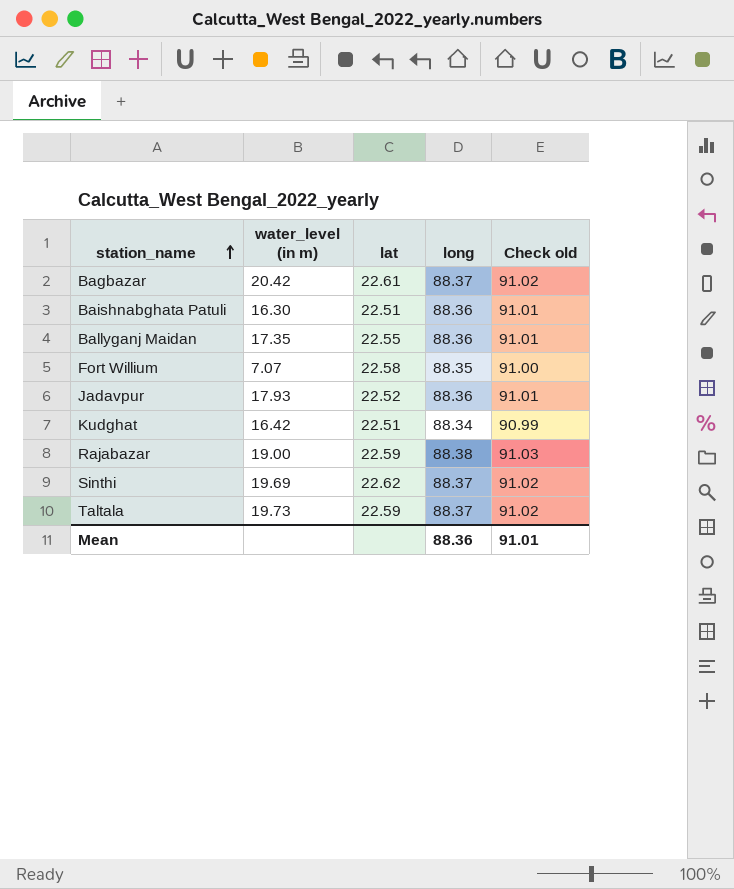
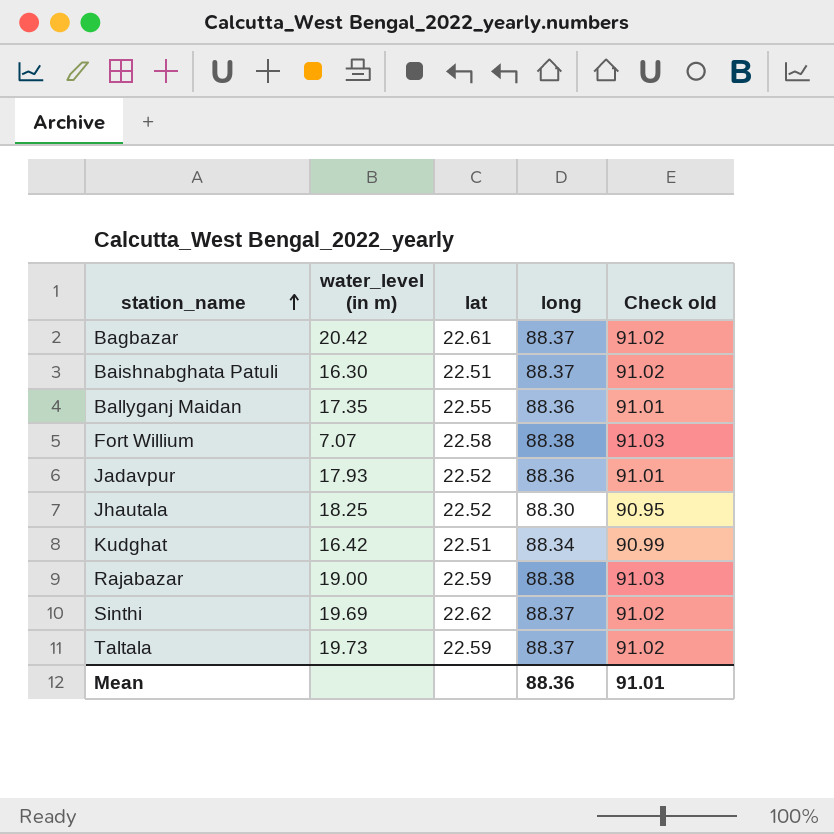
Baishnabghata Patuli | long: 88.36 -> 88.37
Baishnabghata Patuli | Check old: 91.01 -> 91.02
Fort Willium | long: 88.35 -> 88.38
Fort Willium | Check old: 91.00 -> 91.03
row Jhautala: none -> 18.25 | 22.52 | 88.30 | 90.95

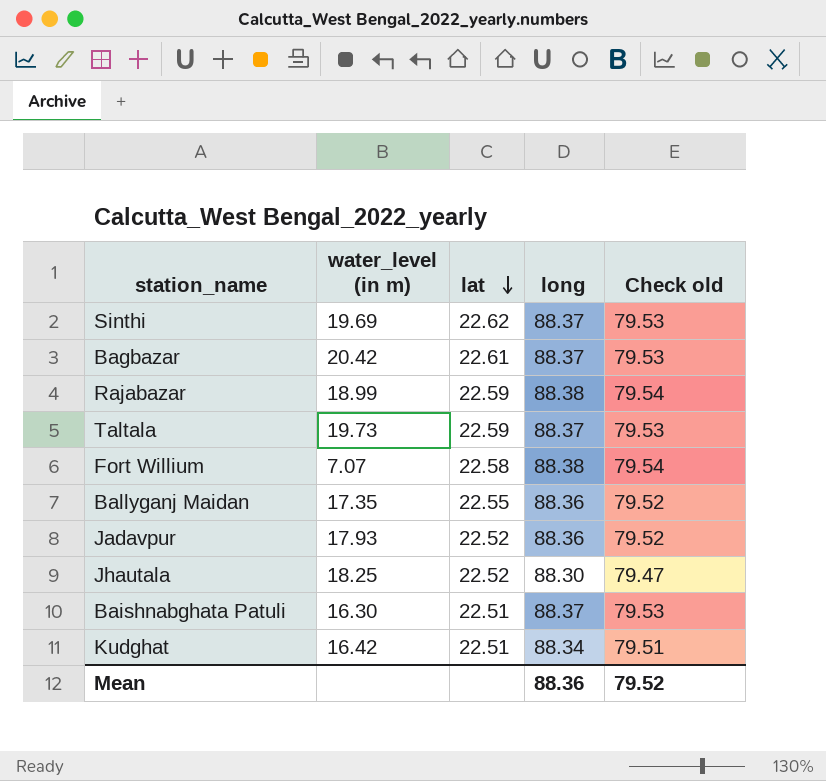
row order: station_name ascending -> lat descending
column Check old | formula: [long] * 1.03 -> [long] * 0.9
Rajabazar | water_level (in m): 19.00 -> 18.99
Mean | Check old: 91.01 -> 79.52

